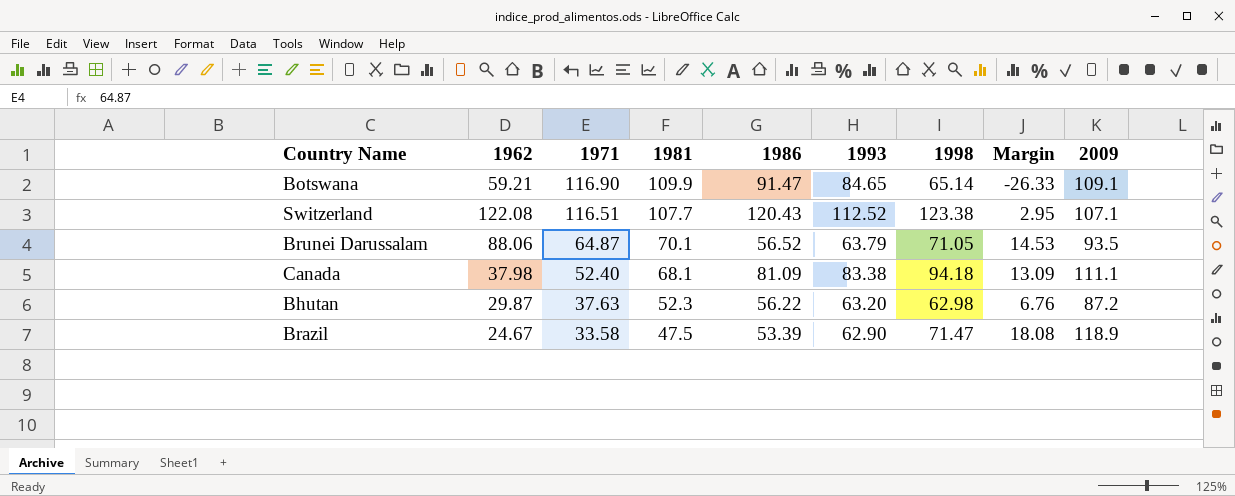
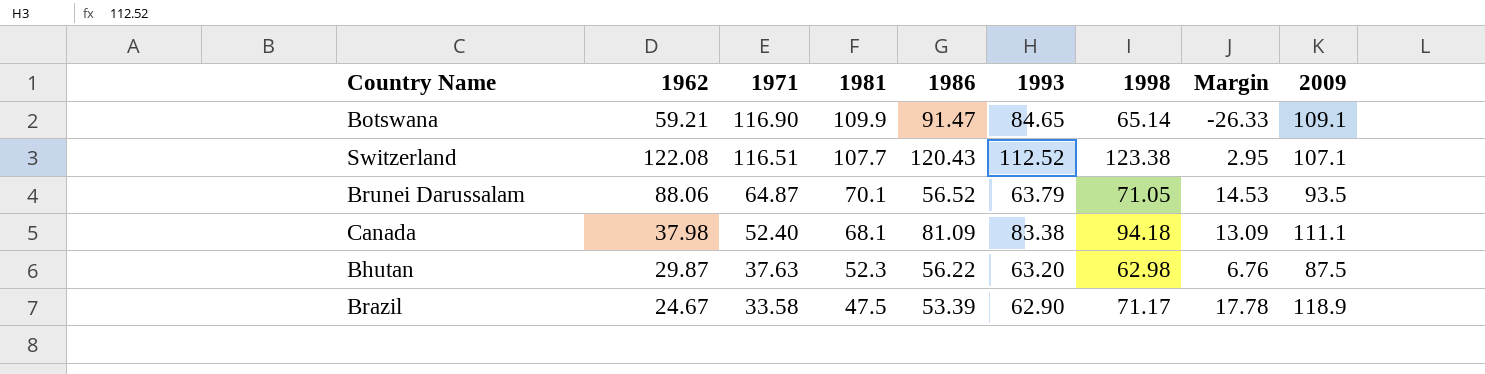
Bhutan | 2009: 87.2 -> 87.5
Brazil | 1998: 71.47 -> 71.17
Brazil | Margin: 18.08 -> 17.78

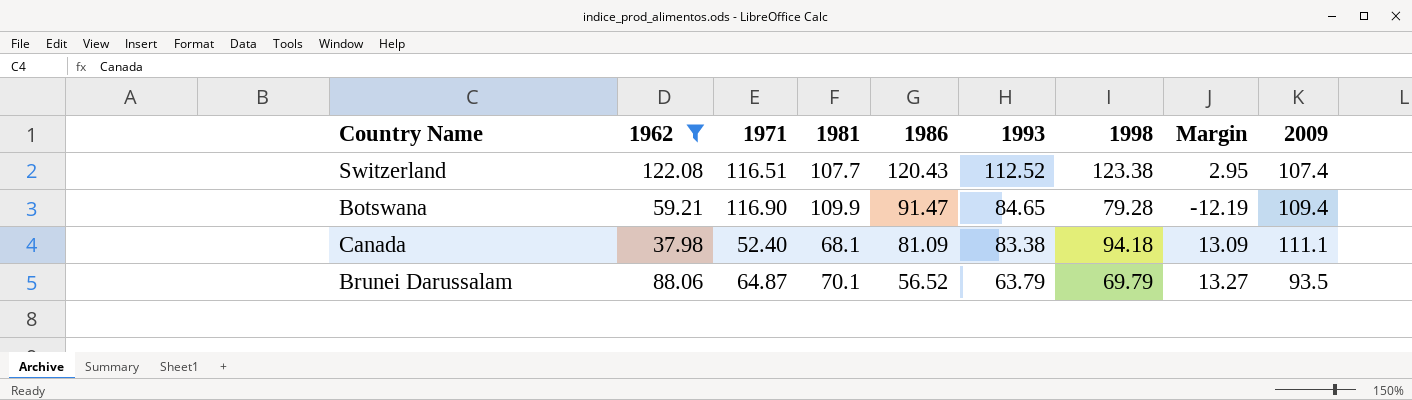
filter: none -> 1962 >= 37.98
row order: 1971 descending -> 1986 descending
Switzerland | 2009: 107.1 -> 107.4
Botswana | 1998: 65.14 -> 79.28
Botswana | Margin: -26.33 -> -12.19
Botswana | 2009: 109.1 -> 109.4
Brunei Darussalam | 1998: 71.05 -> 69.79
Brunei Darussalam | Margin: 14.53 -> 13.27

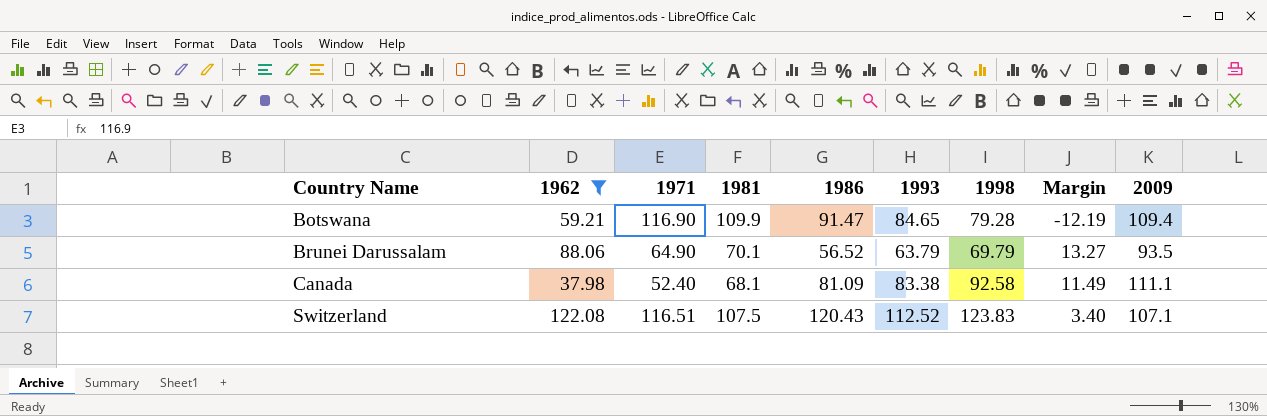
row order: 1986 descending -> Country Name ascending
Brunei Darussalam | 1971: 64.87 -> 64.90
Canada | 1998: 94.18 -> 92.58
Canada | Margin: 13.09 -> 11.49
Switzerland | 1981: 107.7 -> 107.5
Switzerland | 1998: 123.38 -> 123.83
Switzerland | Margin: 2.95 -> 3.40
Switzerland | 2009: 107.4 -> 107.1

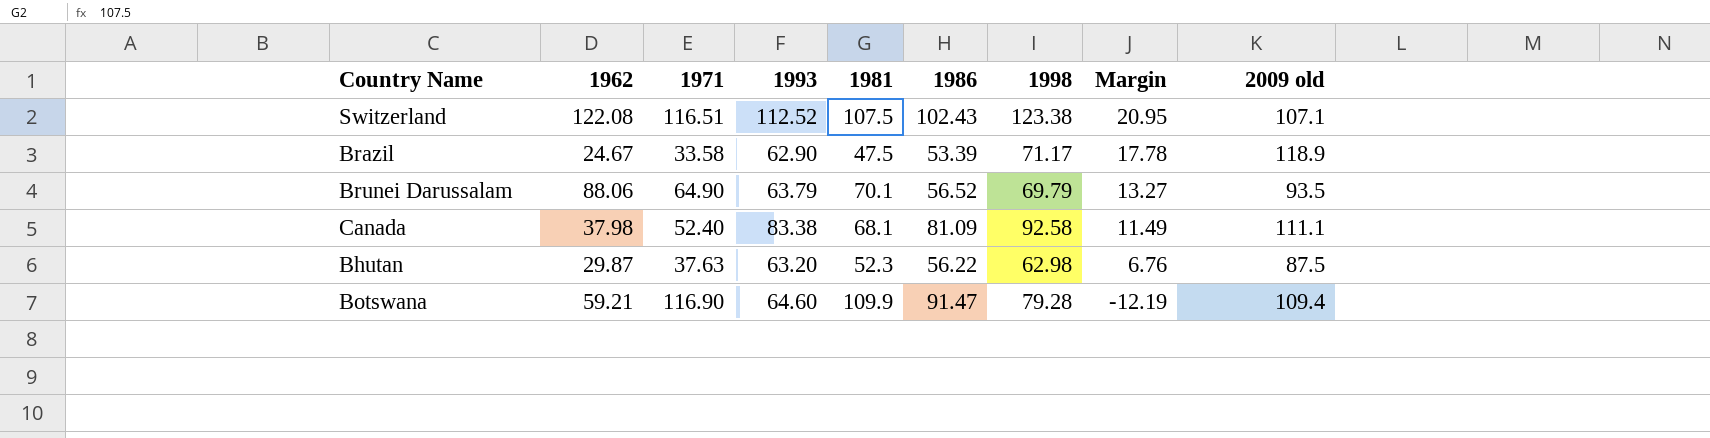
filter: 1962 >= 37.98 -> none
row order: Country Name ascending -> Margin descending
column 1993 | position: 6 -> 4
column name: 2009 -> 2009 old
Switzerland | 1986: 120.43 -> 102.43
Switzerland | 1998: 123.83 -> 123.38
Switzerland | Margin: 3.40 -> 20.95
Botswana | 1993: 84.65 -> 64.60

